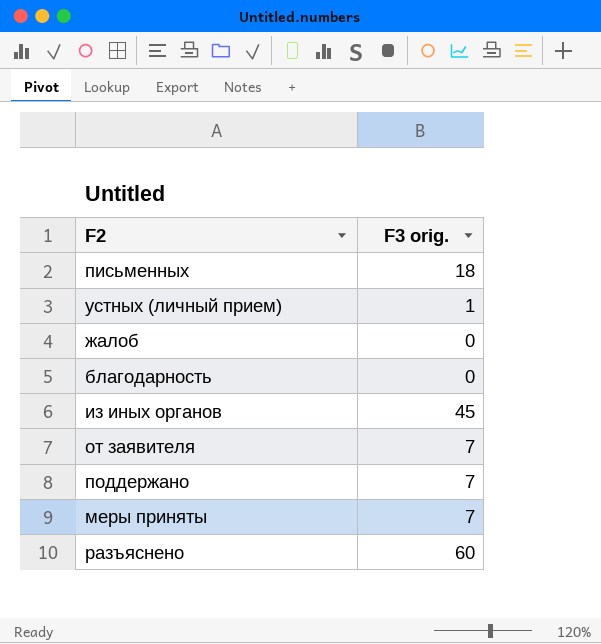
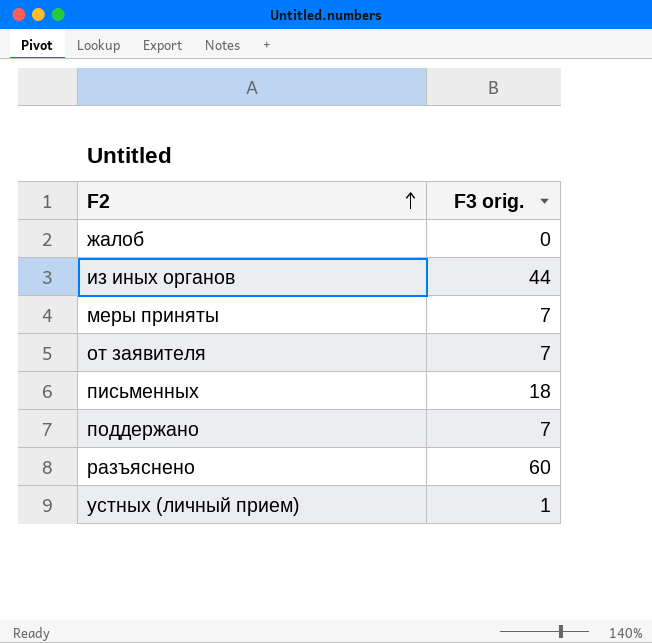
row order: none -> F2 ascending
row благодарность: 0 -> none
из иных органов | F3 orig.: 45 -> 44

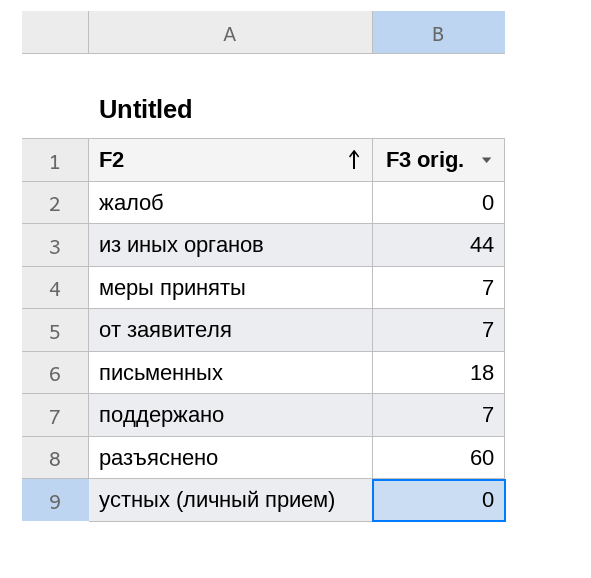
устных (личный прием) | F3 orig.: 1 -> 0

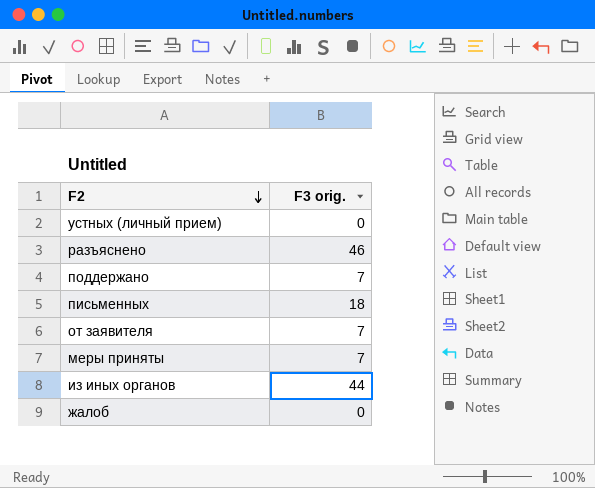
row order: F2 ascending -> F2 descending
разъяснено | F3 orig.: 60 -> 46

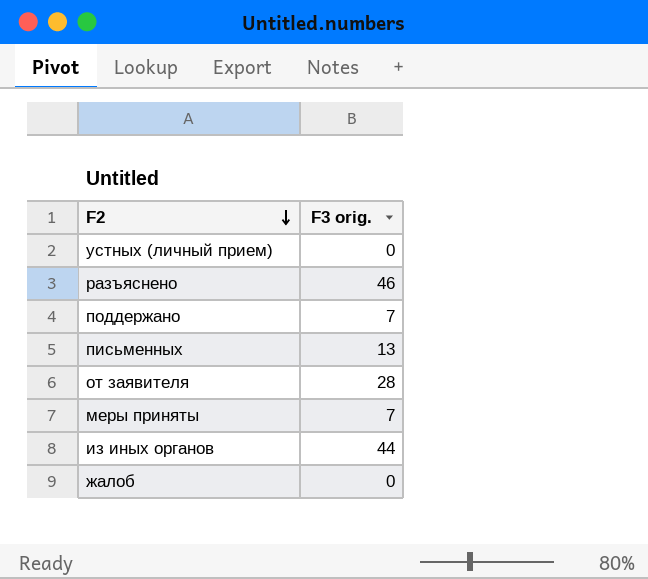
письменных | F3 orig.: 18 -> 13
от заявителя | F3 orig.: 7 -> 28

